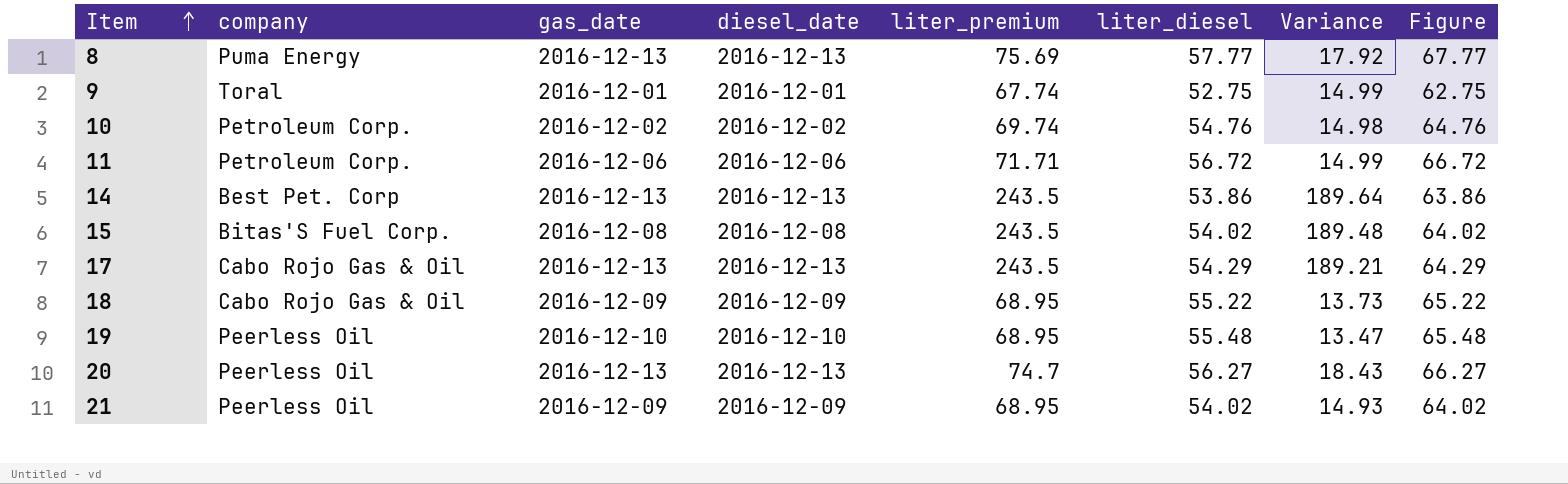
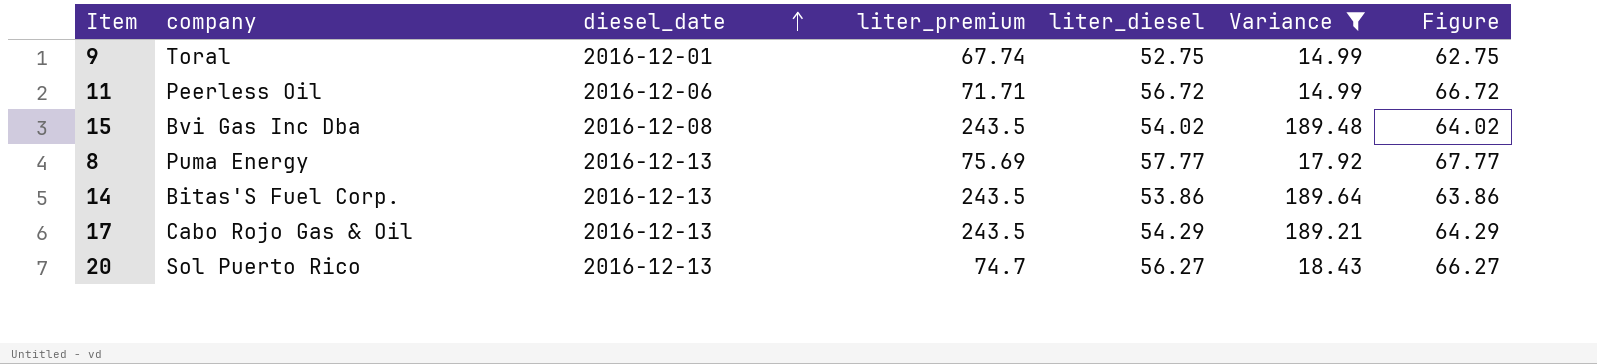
filter: none -> Variance >= 14.99
row order: Item ascending -> diesel_date ascending
column gas_date | position: 3 -> none
11 | company: Petroleum Corp. -> Peerless Oil
15 | company: Bitas'S Fuel Corp. -> Bvi Gas Inc Dba
14 | company: Best Pet. Corp -> Bitas'S Fuel Corp.
20 | company: Peerless Oil -> Sol Puerto Rico

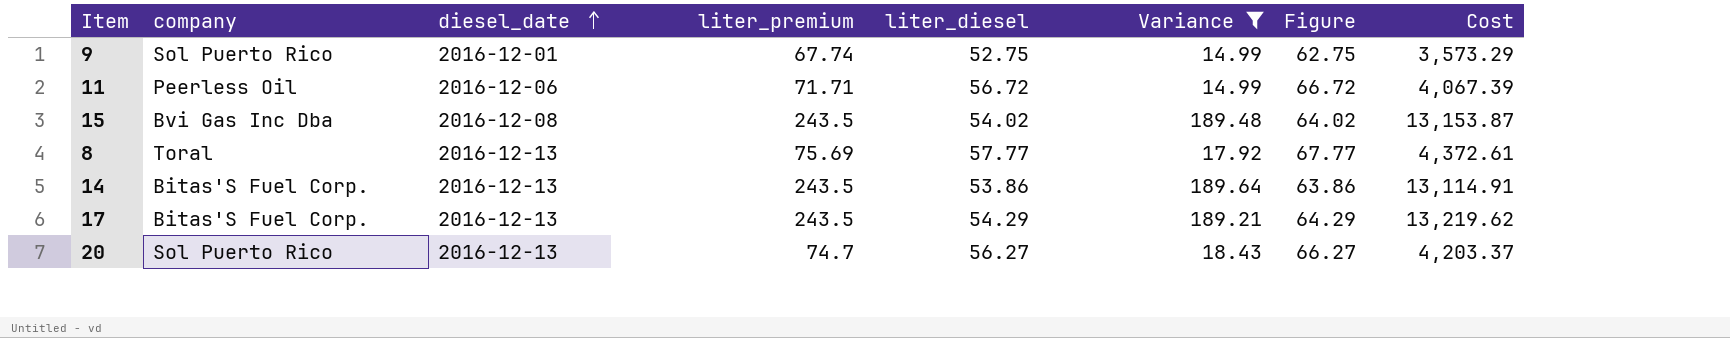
column Cost | formula: none -> [liter_premium] * [liter_diesel]
9 | company: Toral -> Sol Puerto Rico
8 | company: Puma Energy -> Toral
17 | company: Cabo Rojo Gas & Oil -> Bitas'S Fuel Corp.

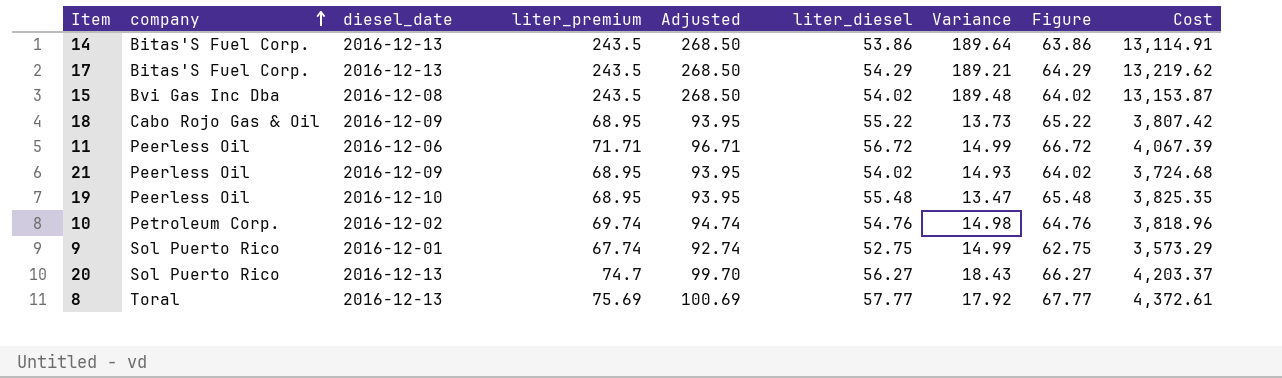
filter: Variance >= 14.99 -> none
row order: diesel_date ascending -> company ascending
column Adjusted | formula: none -> [liter_premium] + 25

